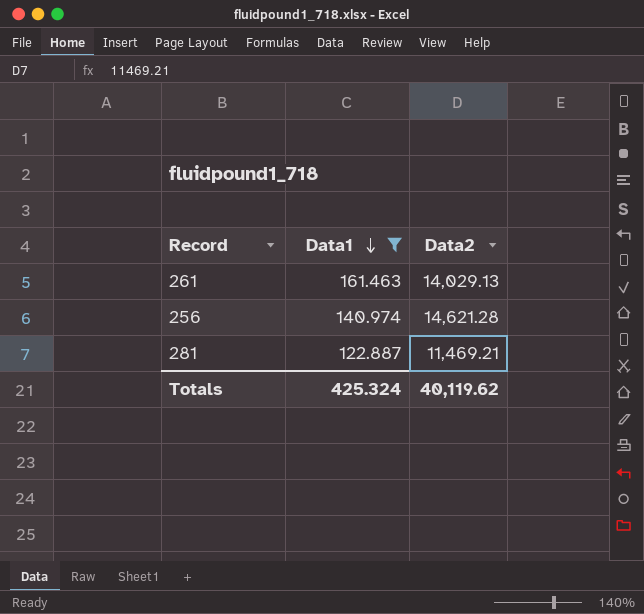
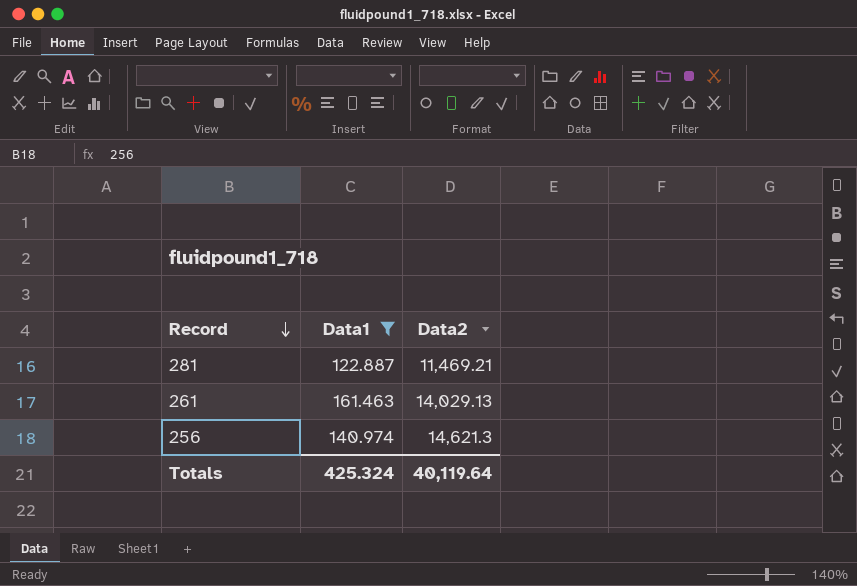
row order: Data1 descending -> Record descending
256 | Data2: 14,621.28 -> 14,621.3
Totals | Data2: 40,119.62 -> 40,119.64

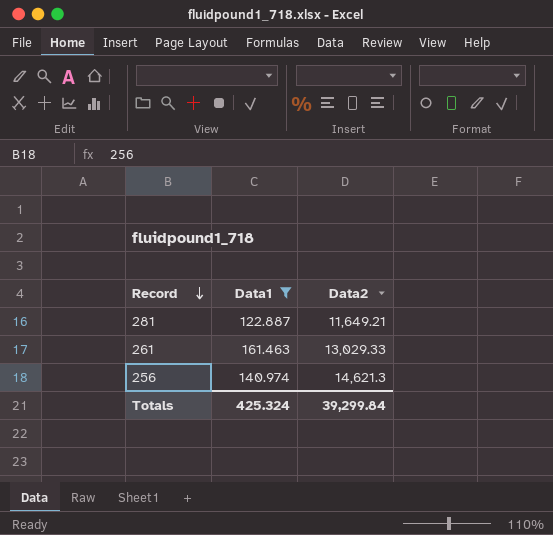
281 | Data2: 11,469.21 -> 11,649.21
261 | Data2: 14,029.13 -> 13,029.33
Totals | Data2: 40,119.64 -> 39,299.84

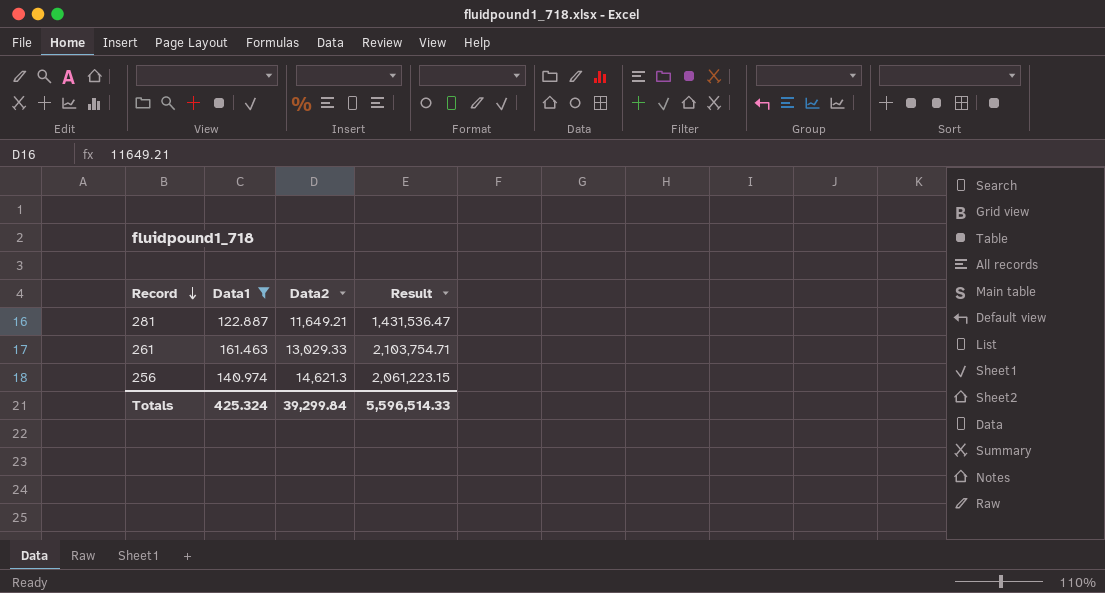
column Result | formula: none -> [Data1] * [Data2]

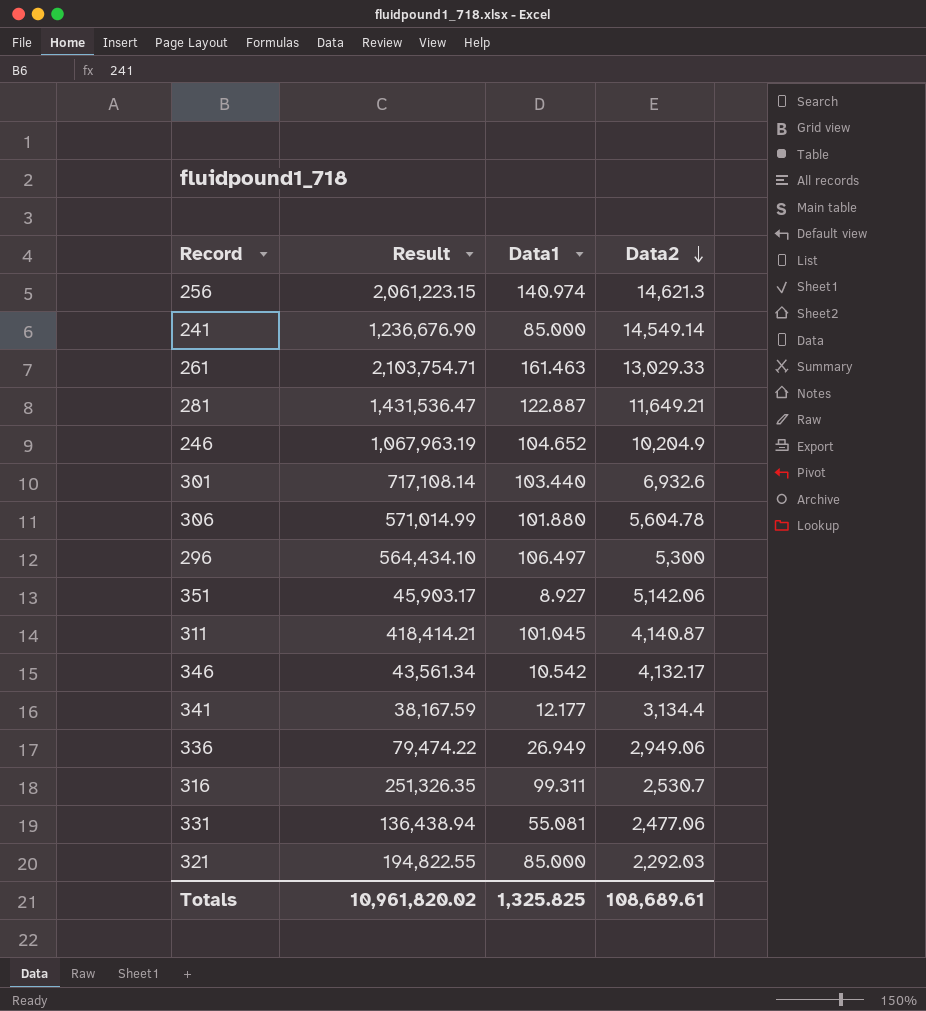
filter: Data1 >= 122.887 -> none
row order: Record descending -> Data2 descending
column Result | position: 4 -> 2
Totals | Result: 5,596,514.33 -> 10,961,820.02
Totals | Data1: 425.324 -> 1,325.825
Totals | Data2: 39,299.84 -> 108,689.61

